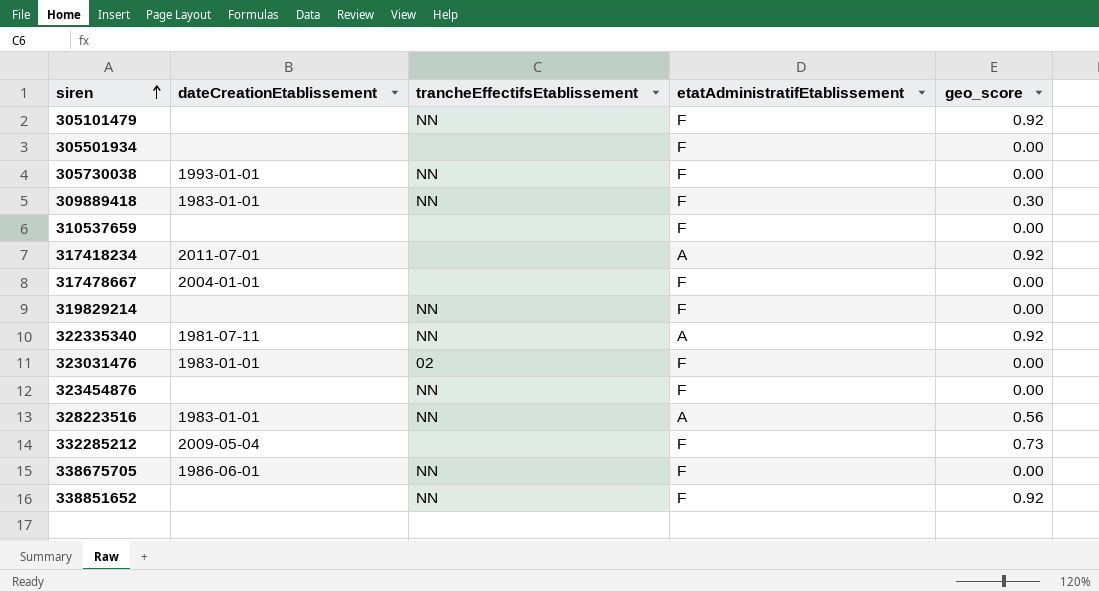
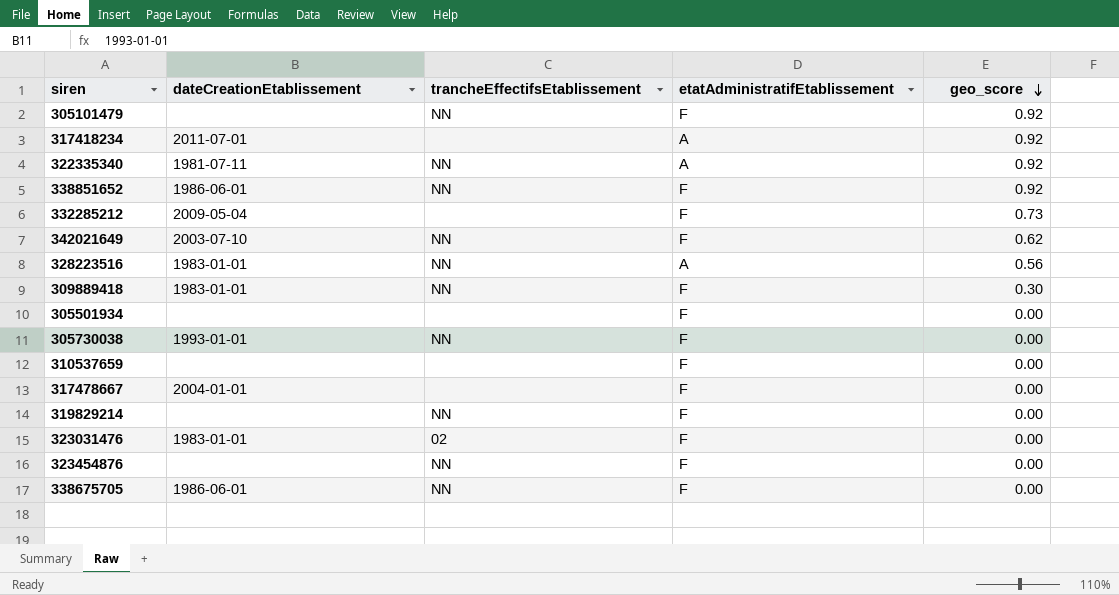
row order: siren ascending -> geo_score descending
338851652 | dateCreationEtablissement: none -> 1986-06-01
row 342021649: none -> 2003-07-10 | NN | F | 0.62

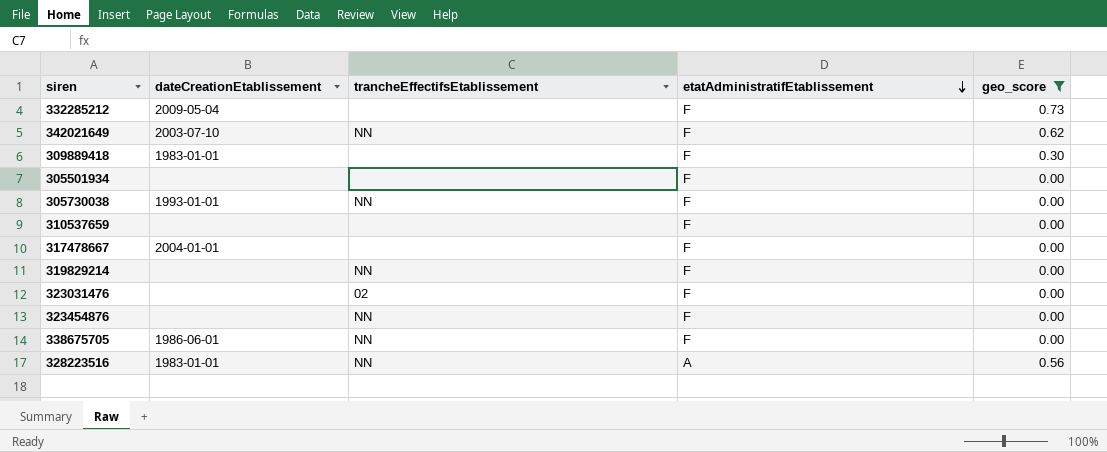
filter: none -> geo_score != 0.92
row order: geo_score descending -> etatAdministratifEtablissement descending
309889418 | trancheEffectifsEtablissement: NN -> none
323031476 | dateCreationEtablissement: 1983-01-01 -> none

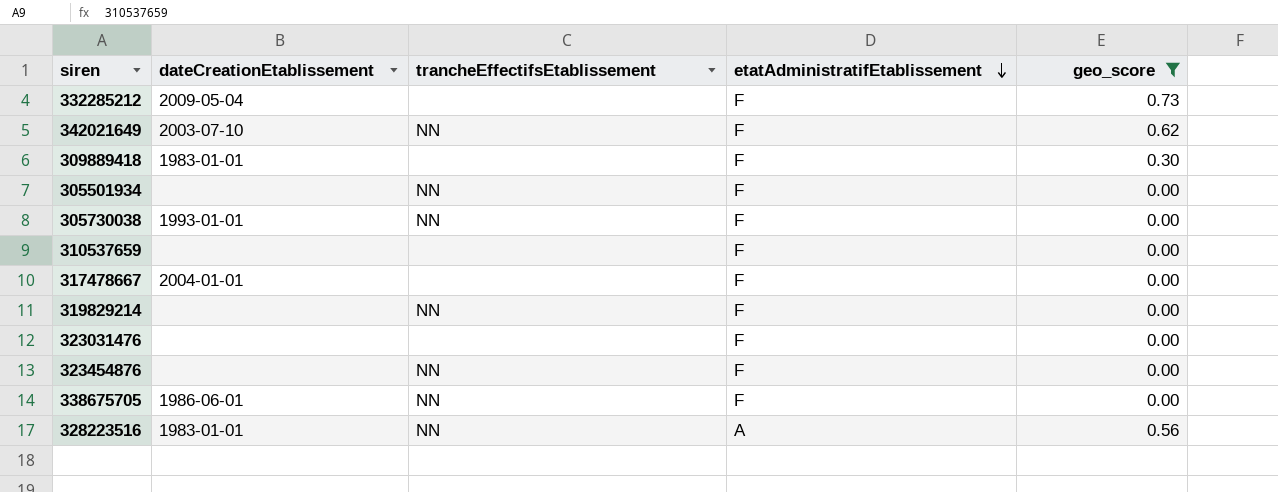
305501934 | trancheEffectifsEtablissement: none -> NN
323031476 | trancheEffectifsEtablissement: 02 -> none

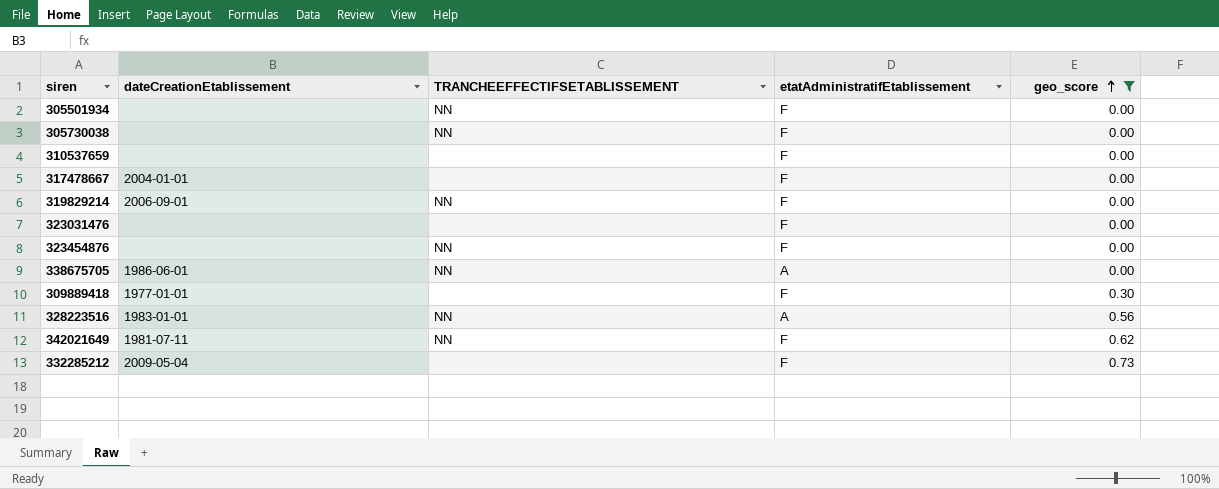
row order: etatAdministratifEtablissement descending -> geo_score ascending
column name: trancheEffectifsEtablissement -> TRANCHEEFFECTIFSETABLISSEMENT
305730038 | dateCreationEtablissement: 1993-01-01 -> none
319829214 | dateCreationEtablissement: none -> 2006-09-01
338675705 | etatAdministratifEtablissement: F -> A
309889418 | dateCreationEtablissement: 1983-01-01 -> 1977-01-01
342021649 | dateCreationEtablissement: 2003-07-10 -> 1981-07-11

